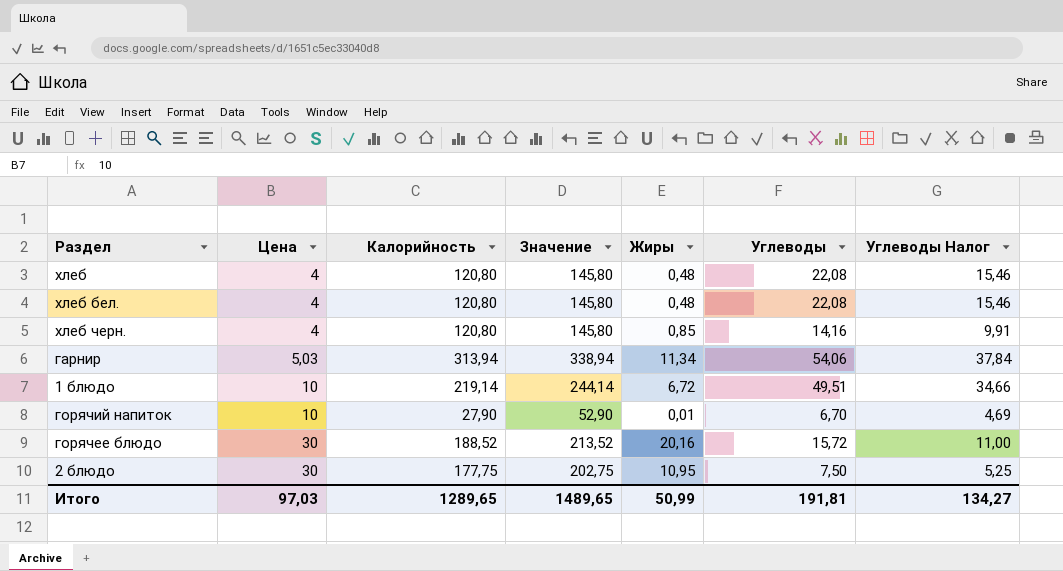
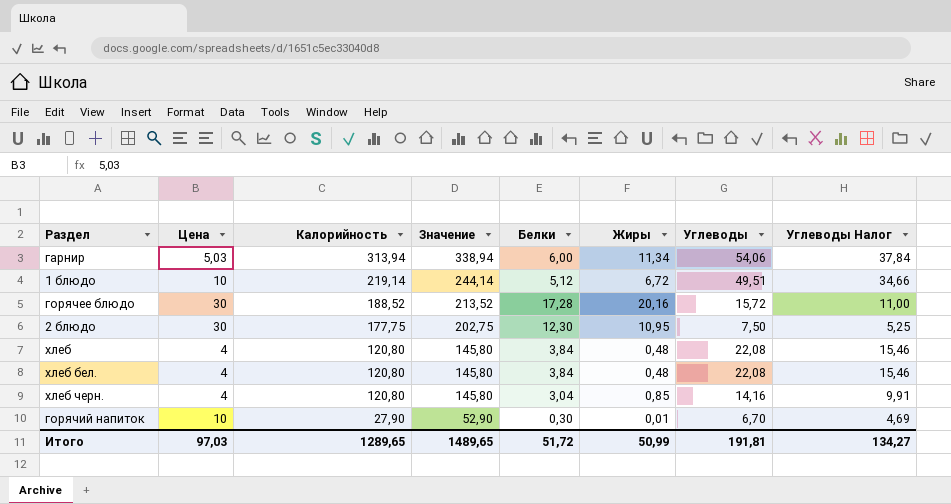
row order: Цена ascending -> Калорийность descending
column Белки | position: none -> 5

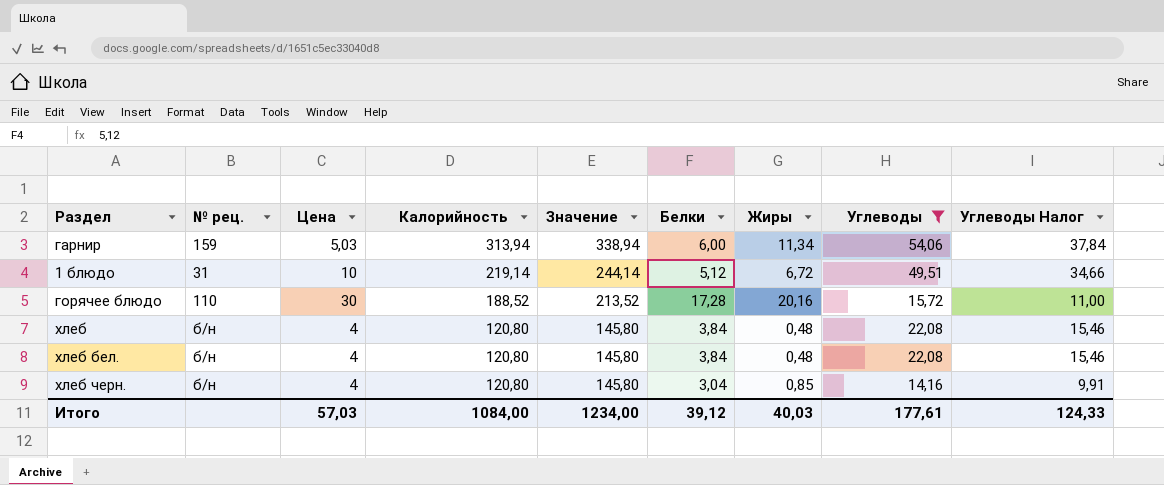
filter: none -> Углеводы >= 14,16
column № рец. | position: none -> 2
Итого | Цена: 97,03 -> 57,03
Итого | Калорийность: 1289,65 -> 1084,00
Итого | Значение: 1489,65 -> 1234,00
Итого | Белки: 51,72 -> 39,12
Итого | Жиры: 50,99 -> 40,03
Итого | Углеводы: 191,81 -> 177,61
Итого | Углеводы Налог: 134,27 -> 124,33

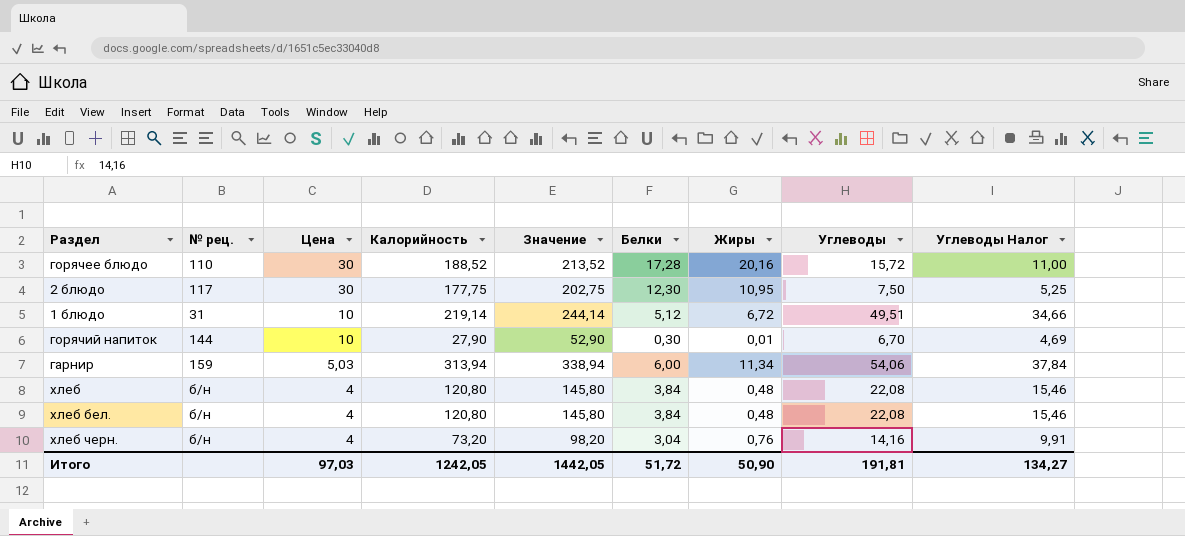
filter: Углеводы >= 14,16 -> none
row order: Калорийность descending -> Цена descending
хлеб черн. | Калорийность: 120,80 -> 73,20
хлеб черн. | Значение: 145,80 -> 98,20
хлеб черн. | Жиры: 0,85 -> 0,76
Итого | Цена: 57,03 -> 97,03
Итого | Калорийность: 1084,00 -> 1242,05
Итого | Значение: 1234,00 -> 1442,05
Итого | Белки: 39,12 -> 51,72
Итого | Жиры: 40,03 -> 50,90
Итого | Углеводы: 177,61 -> 191,81
Итого | Углеводы Налог: 124,33 -> 134,27

